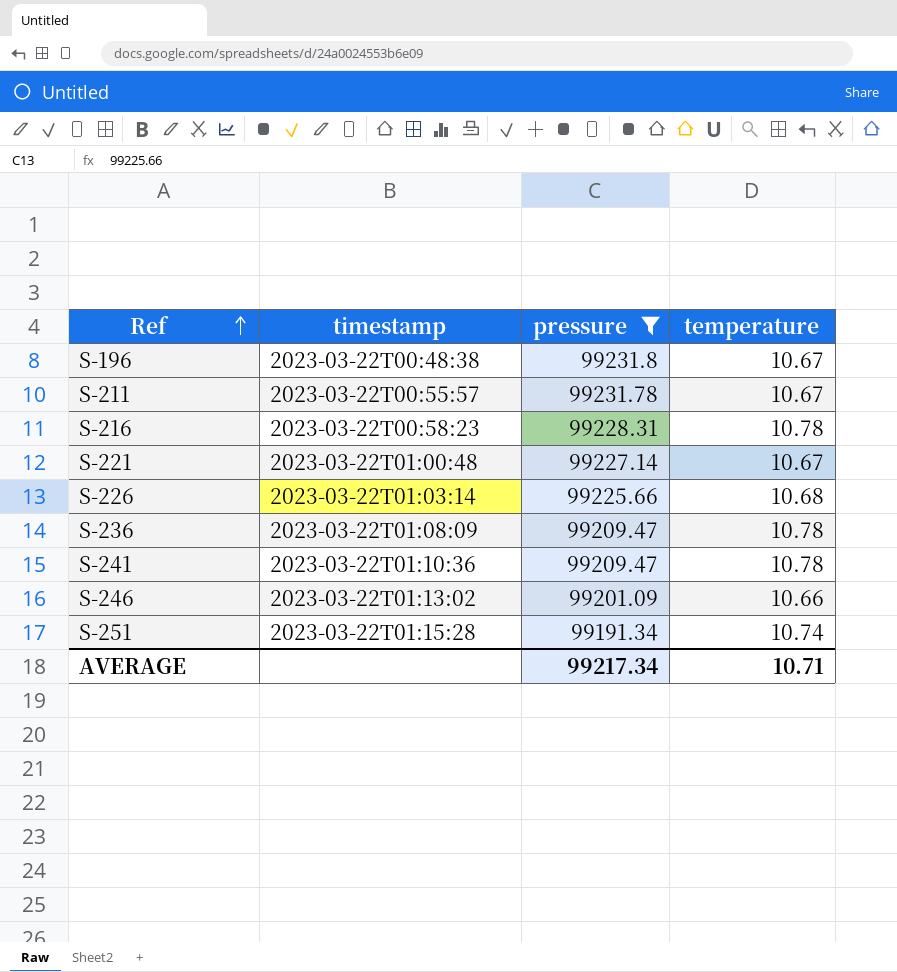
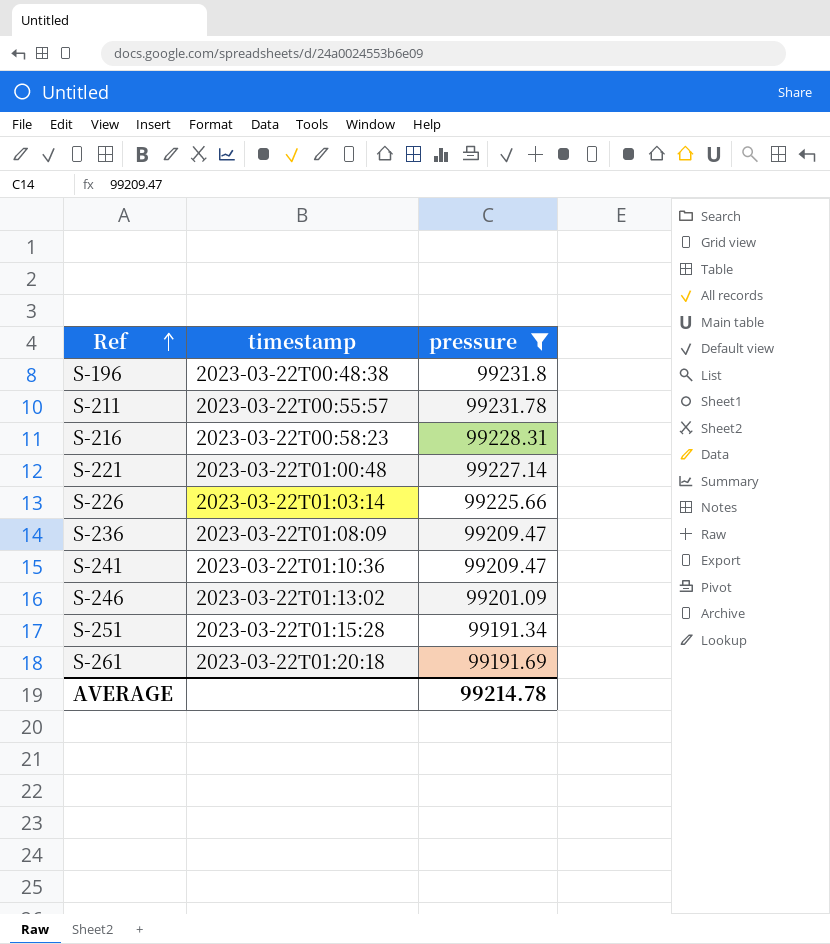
column temperature | position: 4 -> none
row S-261: none -> 2023-03-22T01:20:18 | 99191.69
AVERAGE | pressure: 99217.34 -> 99214.78

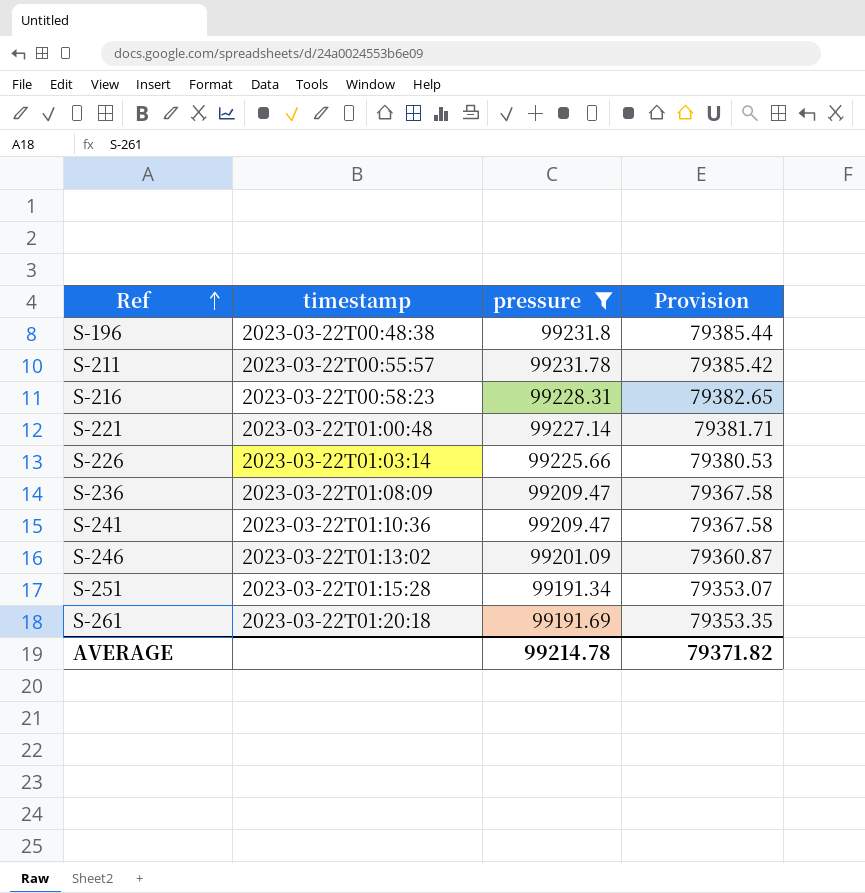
column Provision | formula: none -> [pressure] * 0.8

